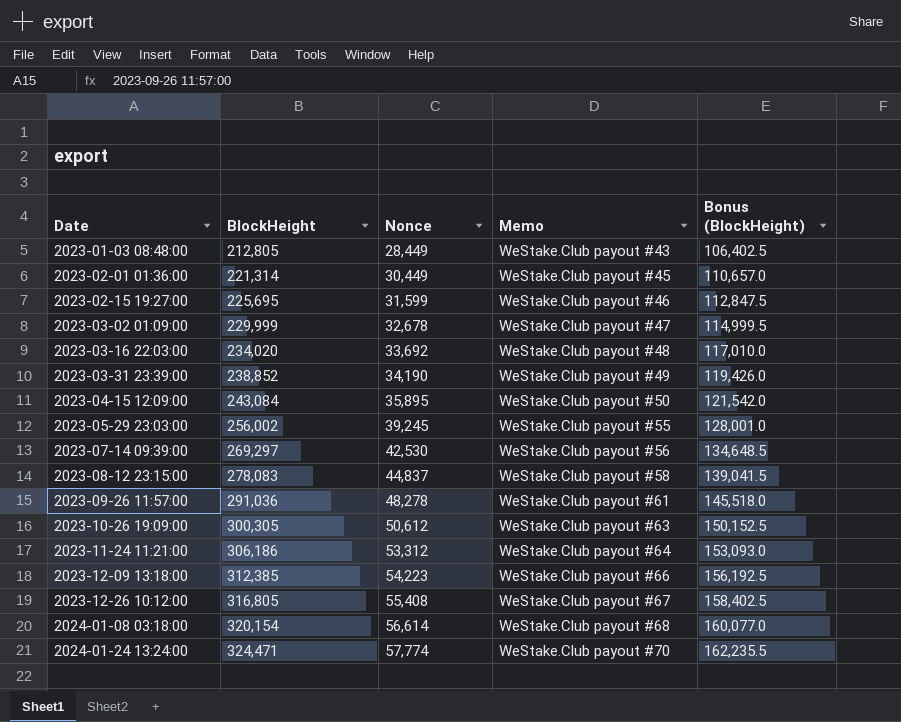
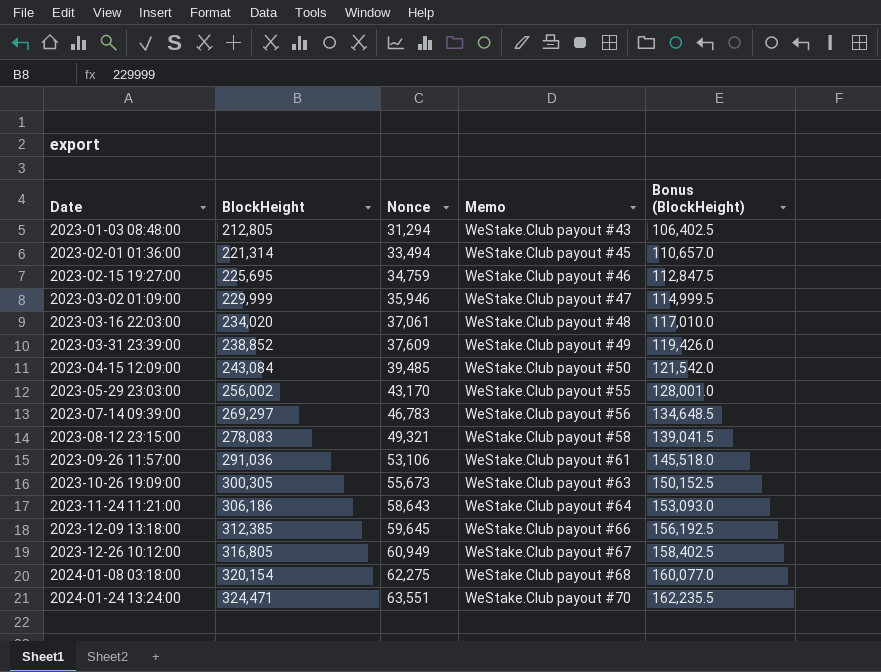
2023-01-03 08:48:00 | Nonce: 28,449 -> 31,294
2023-02-01 01:36:00 | Nonce: 30,449 -> 33,494
2023-02-15 19:27:00 | Nonce: 31,599 -> 34,759
2023-03-02 01:09:00 | Nonce: 32,678 -> 35,946
2023-03-16 22:03:00 | Nonce: 33,692 -> 37,061
2023-03-31 23:39:00 | Nonce: 34,190 -> 37,609
2023-04-15 12:09:00 | Nonce: 35,895 -> 39,485
2023-05-29 23:03:00 | Nonce: 39,245 -> 43,170
2023-07-14 09:39:00 | Nonce: 42,530 -> 46,783
2023-08-12 23:15:00 | Nonce: 44,837 -> 49,321
2023-09-26 11:57:00 | Nonce: 48,278 -> 53,106
2023-10-26 19:09:00 | Nonce: 50,612 -> 55,673
2023-11-24 11:21:00 | Nonce: 53,312 -> 58,643
2023-12-09 13:18:00 | Nonce: 54,223 -> 59,645
2023-12-26 10:12:00 | Nonce: 55,408 -> 60,949
2024-01-08 03:18:00 | Nonce: 56,614 -> 62,275
2024-01-24 13:24:00 | Nonce: 57,774 -> 63,551

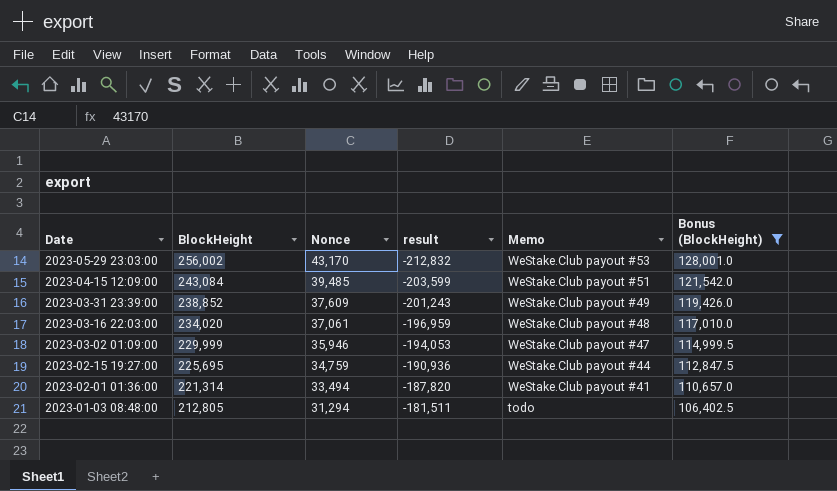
filter: none -> Bonus (BlockHeight) <= 128,001.0
row order: Date ascending -> Date descending
column result | formula: none -> [Nonce] - [BlockHeight]
2023-05-29 23:03:00 | Memo: WeStake.Club payout #55 -> WeStake.Club payout #53
2023-04-15 12:09:00 | Memo: WeStake.Club payout #50 -> WeStake.Club payout #51
2023-02-15 19:27:00 | Memo: WeStake.Club payout #46 -> WeStake.Club payout #44
2023-02-01 01:36:00 | Memo: WeStake.Club payout #45 -> WeStake.Club payout #41
2023-01-03 08:48:00 | Memo: WeStake.Club payout #43 -> todo

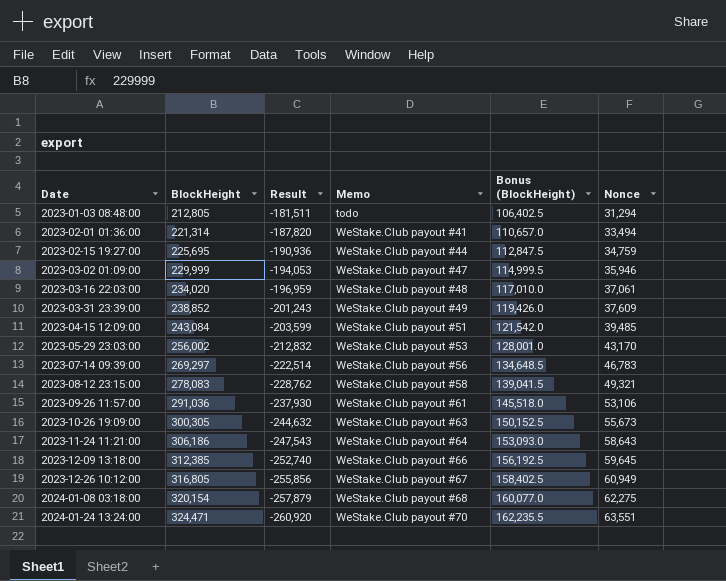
filter: Bonus (BlockHeight) <= 128,001.0 -> none
row order: Date descending -> Date ascending
column name: result -> Result
column Nonce | position: 3 -> 6

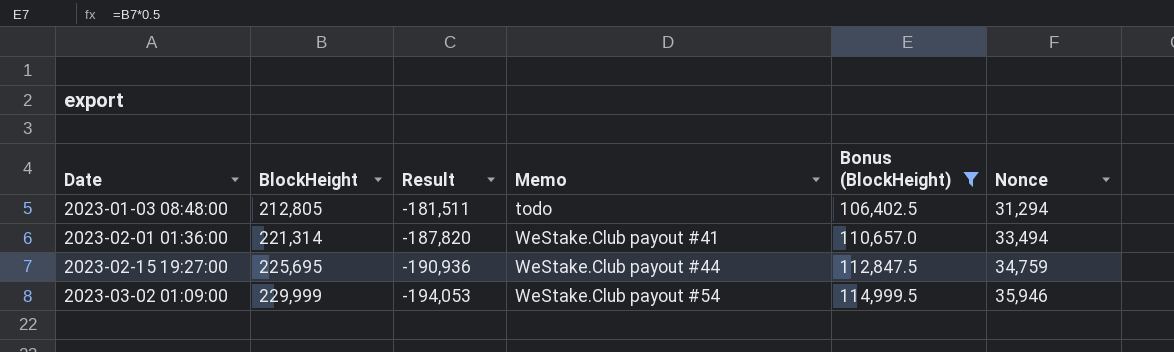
filter: none -> Bonus (BlockHeight) <= 114,999.5
2023-03-02 01:09:00 | Memo: WeStake.Club payout #47 -> WeStake.Club payout #54

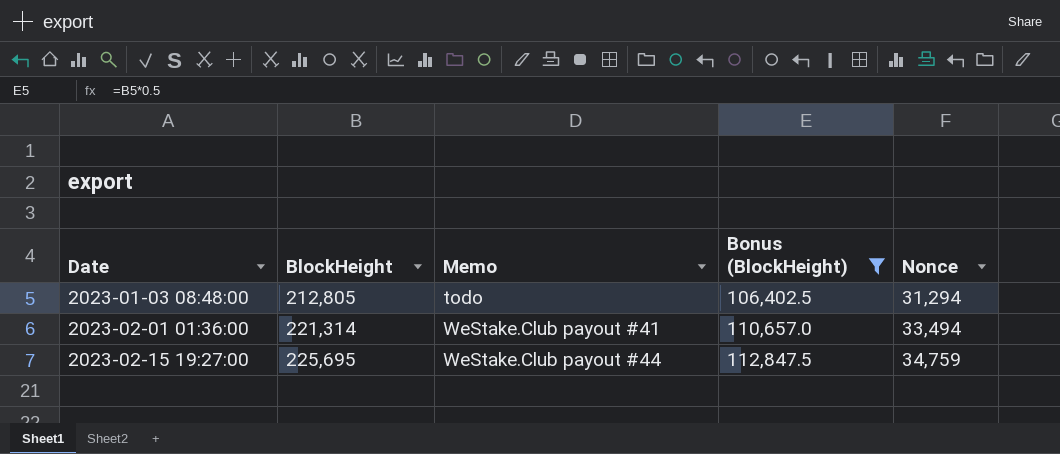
column Result | formula: [Nonce] - [BlockHeight] -> none
row 2023-03-02 01:09:00: 229,999 | -194,053 | WeStake.Club payout #54 | 114,999.5 | 35,946 -> none

